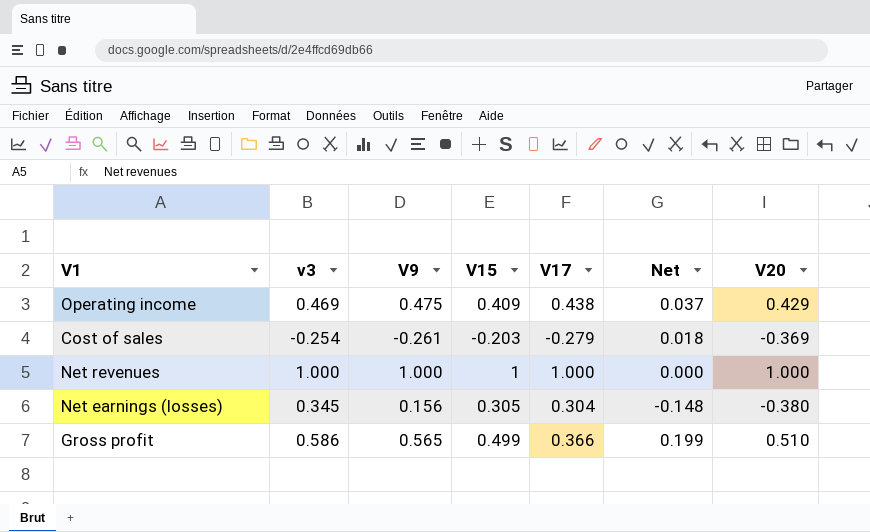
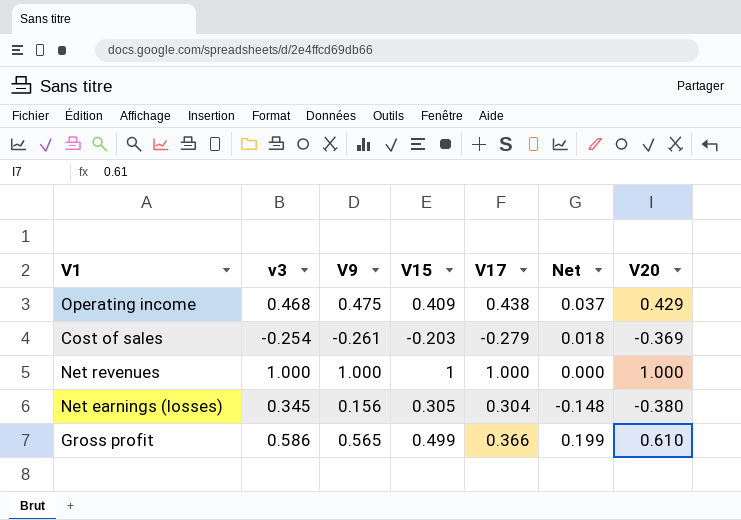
Operating income | v3: 0.469 -> 0.468
Gross profit | V20: 0.510 -> 0.610

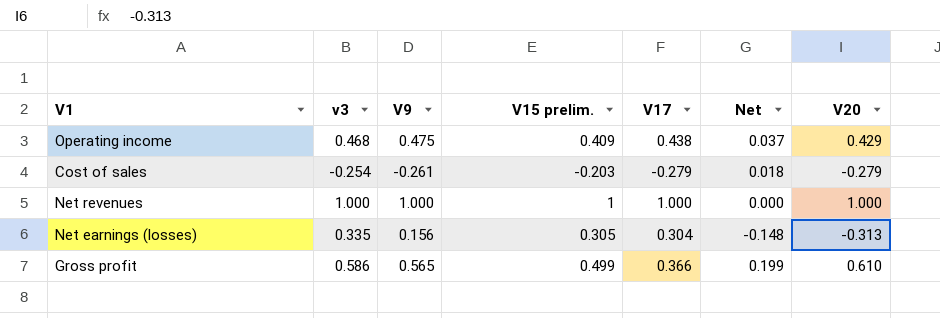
column name: V15 -> V15 prelim.
Cost of sales | V20: -0.369 -> -0.279
Net earnings (losses) | v3: 0.345 -> 0.335
Net earnings (losses) | V20: -0.380 -> -0.313

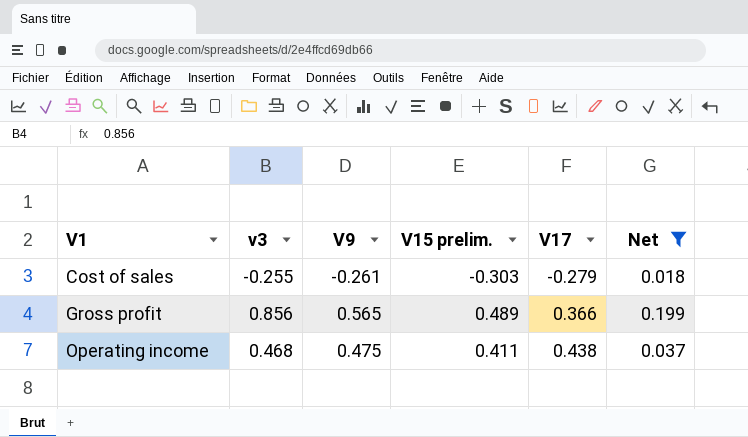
filter: none -> Net >= 0.018
row order: none -> V1 ascending
column V20 | position: 7 -> none
Cost of sales | v3: -0.254 -> -0.255
Cost of sales | V15 prelim.: -0.203 -> -0.303
Gross profit | v3: 0.586 -> 0.856
Gross profit | V15 prelim.: 0.499 -> 0.489
Operating income | V15 prelim.: 0.409 -> 0.411

